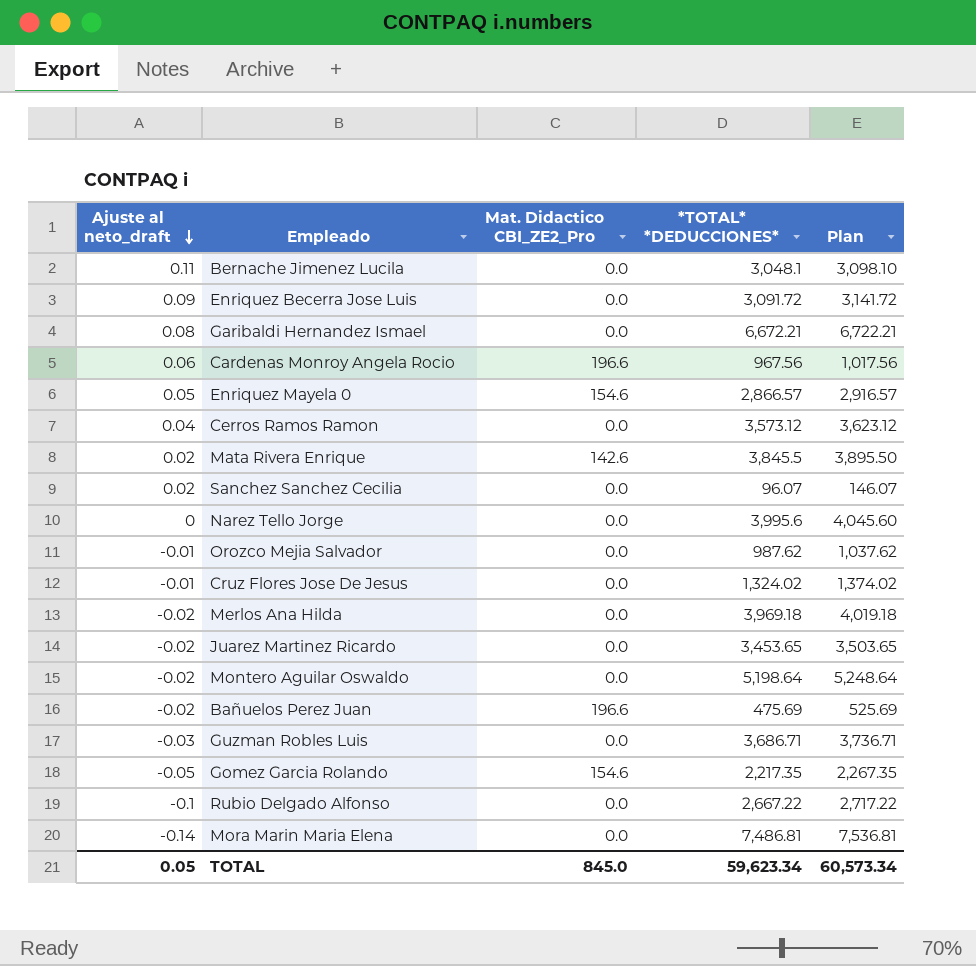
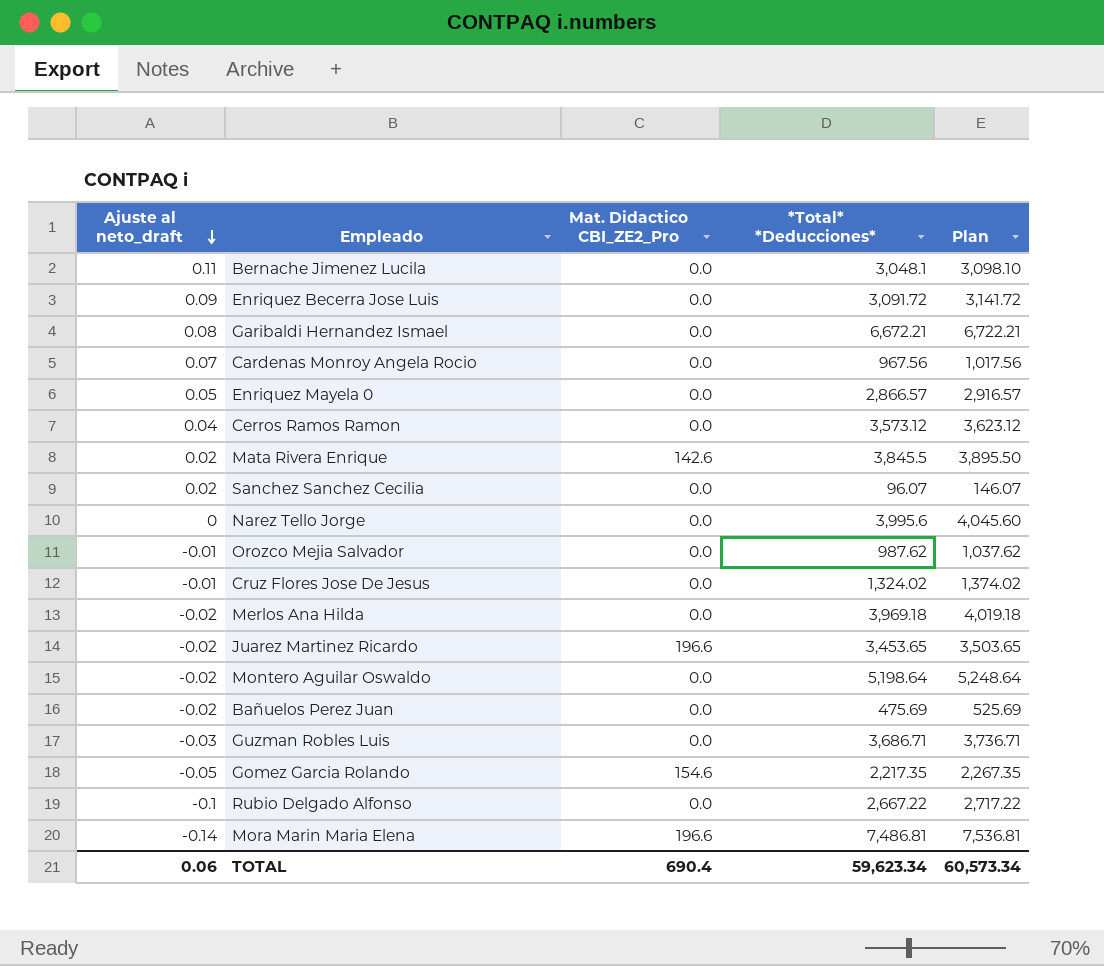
column name: *TOTAL* *DEDUCCIONES* -> *Total* *Deducciones*
Cardenas Monroy Angela Rocio | Ajuste al neto_draft: 0.06 -> 0.07
Cardenas Monroy Angela Rocio | Mat. Didactico CBI_ZE2_Pro: 196.6 -> 0.0
Enriquez Mayela 0 | Mat. Didactico CBI_ZE2_Pro: 154.6 -> 0.0
Juarez Martinez Ricardo | Mat. Didactico CBI_ZE2_Pro: 0.0 -> 196.6
Bañuelos Perez Juan | Mat. Didactico CBI_ZE2_Pro: 196.6 -> 0.0
Mora Marin Maria Elena | Mat. Didactico CBI_ZE2_Pro: 0.0 -> 196.6
TOTAL | Ajuste al neto_draft: 0.05 -> 0.06
TOTAL | Mat. Didactico CBI_ZE2_Pro: 845.0 -> 690.4

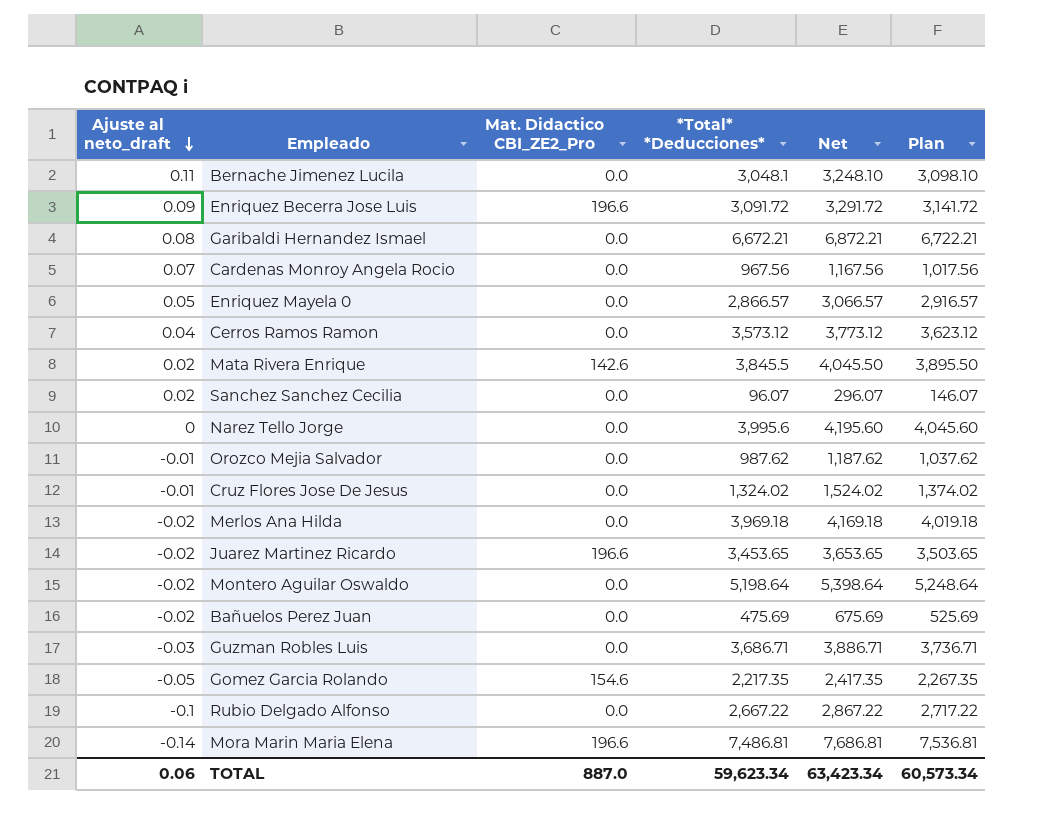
column Net | formula: none -> [*Total* *Deducciones*] + 200
Enriquez Becerra Jose Luis | Mat. Didactico CBI_ZE2_Pro: 0.0 -> 196.6
TOTAL | Mat. Didactico CBI_ZE2_Pro: 690.4 -> 887.0

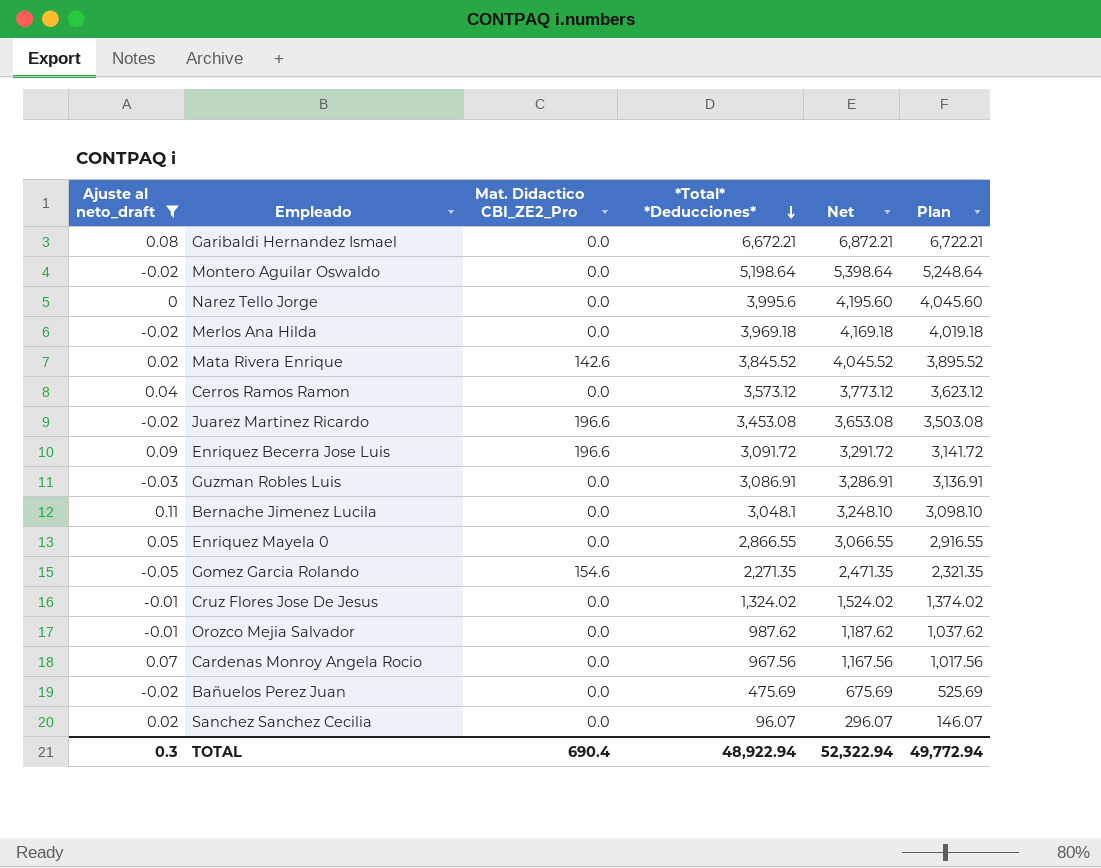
filter: none -> Ajuste al neto_draft >= -0.05
row order: Ajuste al neto_draft descending -> *Total* *Deducciones* descending
Mata Rivera Enrique | *Total* *Deducciones*: 3,845.5 -> 3,845.52
Mata Rivera Enrique | Net: 4,045.50 -> 4,045.52
Mata Rivera Enrique | Plan: 3,895.50 -> 3,895.52
Juarez Martinez Ricardo | *Total* *Deducciones*: 3,453.65 -> 3,453.08
Juarez Martinez Ricardo | Net: 3,653.65 -> 3,653.08
Juarez Martinez Ricardo | Plan: 3,503.65 -> 3,503.08
Guzman Robles Luis | *Total* *Deducciones*: 3,686.71 -> 3,086.91
Guzman Robles Luis | Net: 3,886.71 -> 3,286.91
Guzman Robles Luis | Plan: 3,736.71 -> 3,136.91
Enriquez Mayela 0 | *Total* *Deducciones*: 2,866.57 -> 2,866.55
Enriquez Mayela 0 | Net: 3,066.57 -> 3,066.55
Enriquez Mayela 0 | Plan: 2,916.57 -> 2,916.55
Gomez Garcia Rolando | *Total* *Deducciones*: 2,217.35 -> 2,271.35
Gomez Garcia Rolando | Net: 2,417.35 -> 2,471.35
Gomez Garcia Rolando | Plan: 2,267.35 -> 2,321.35
TOTAL | Ajuste al neto_draft: 0.06 -> 0.3
TOTAL | Mat. Didactico CBI_ZE2_Pro: 887.0 -> 690.4
TOTAL | *Total* *Deducciones*: 59,623.34 -> 48,922.94
TOTAL | Net: 63,423.34 -> 52,322.94
TOTAL | Plan: 60,573.34 -> 49,772.94

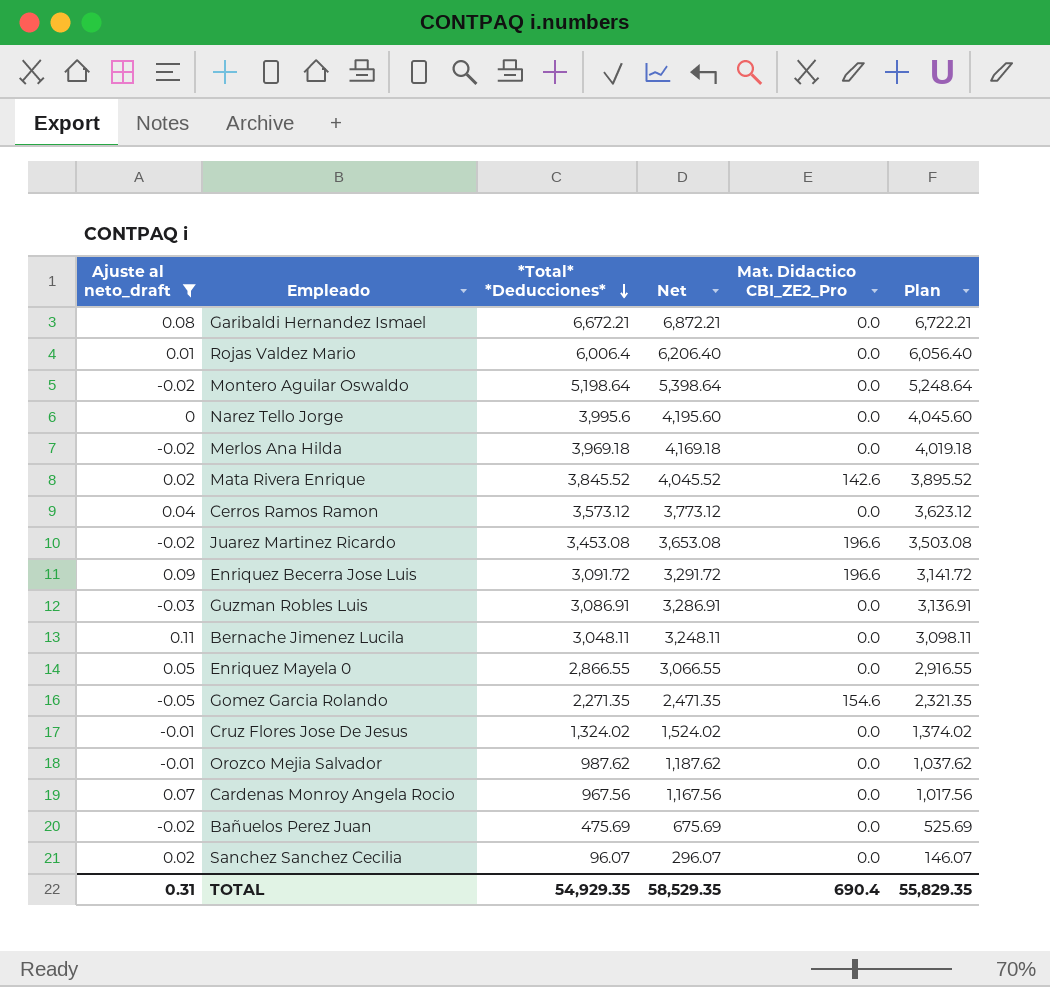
column Mat. Didactico CBI_ZE2_Pro | position: 3 -> 5
row Rojas Valdez Mario: none -> 0.01 | 6,006.4 | 6,206.40 | 0.0 | 6,056.40
Bernache Jimenez Lucila | *Total* *Deducciones*: 3,048.1 -> 3,048.11
Bernache Jimenez Lucila | Net: 3,248.10 -> 3,248.11
Bernache Jimenez Lucila | Plan: 3,098.10 -> 3,098.11
TOTAL | Ajuste al neto_draft: 0.3 -> 0.31
TOTAL | *Total* *Deducciones*: 48,922.94 -> 54,929.35
TOTAL | Net: 52,322.94 -> 58,529.35
TOTAL | Plan: 49,772.94 -> 55,829.35

